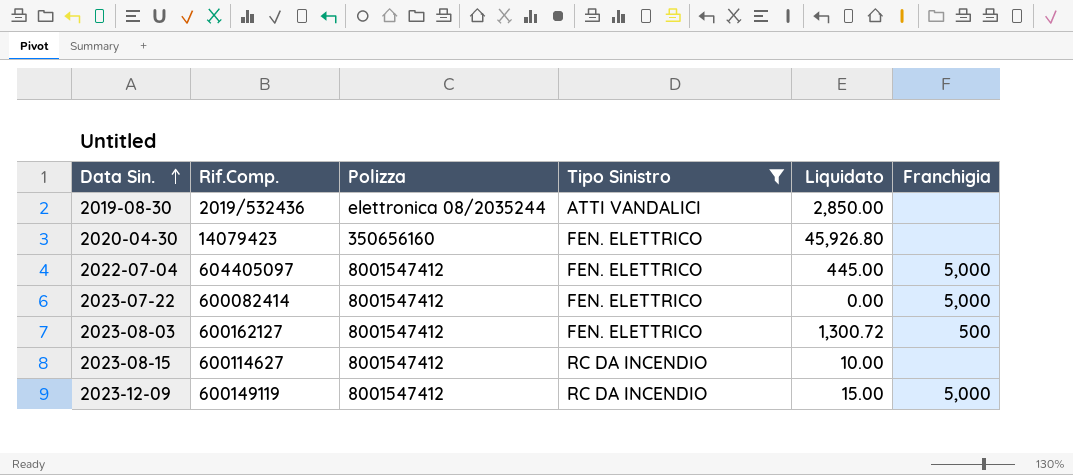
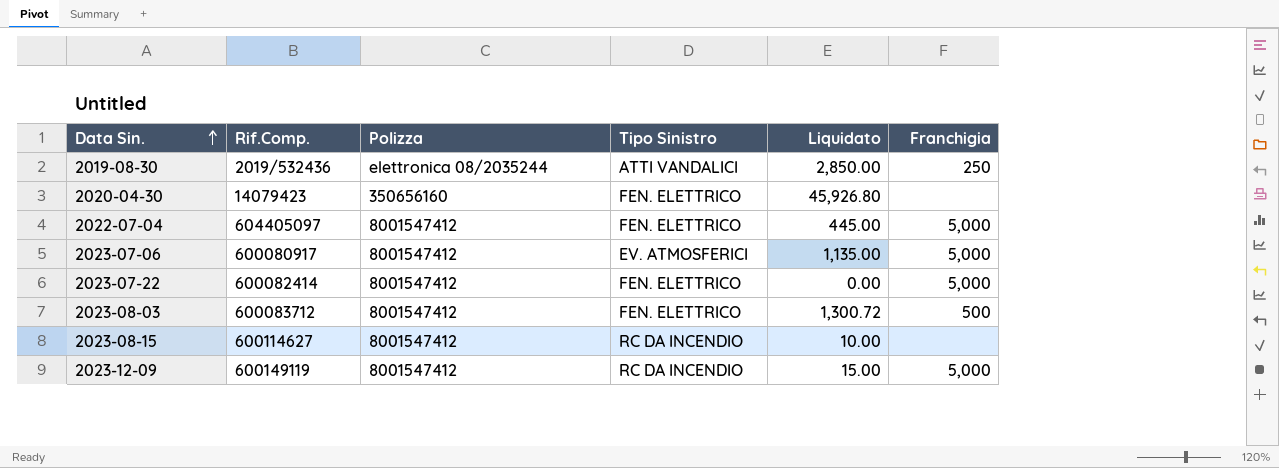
filter: Tipo Sinistro != EV. ATMOSFERICI -> none
2019-08-30 | Franchigia: none -> 250
2023-08-03 | Rif.Comp.: 600162127 -> 600083712

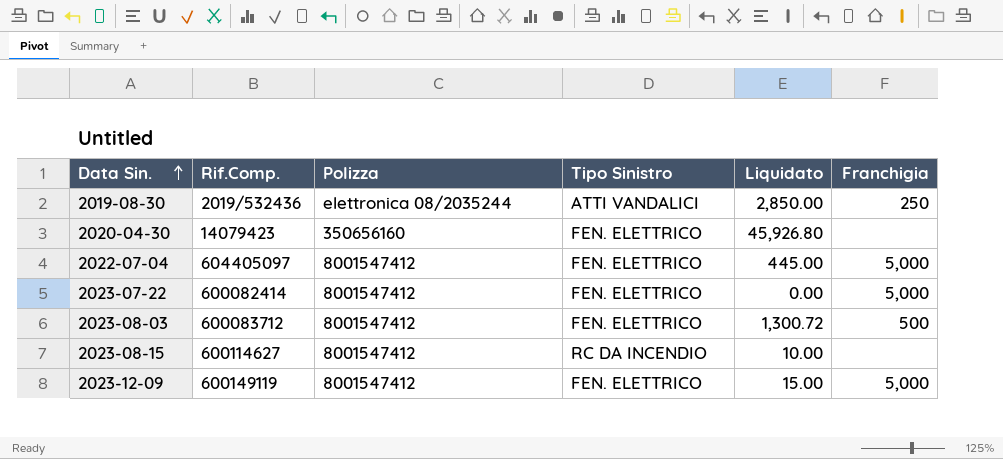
row 2023-07-06: 600080917 | 8001547412 | EV. ATMOSFERICI | 1,135.00 | 5,000 -> none
2023-12-09 | Tipo Sinistro: RC DA INCENDIO -> FEN. ELETTRICO

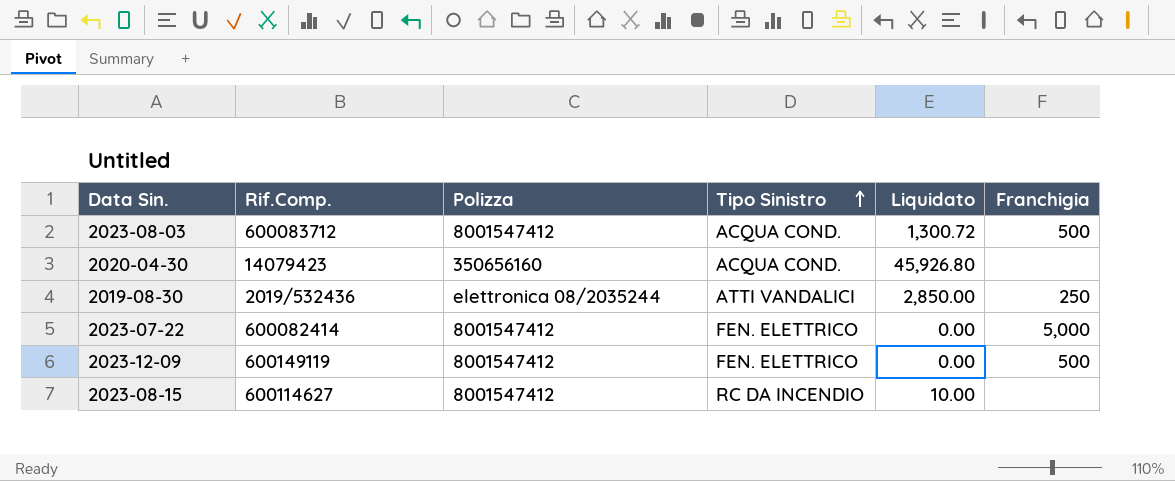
row order: Data Sin. ascending -> Tipo Sinistro ascending
row 2022-07-04: 604405097 | 8001547412 | FEN. ELETTRICO | 445.00 | 5,000 -> none
2023-08-03 | Tipo Sinistro: FEN. ELETTRICO -> ACQUA COND.
2020-04-30 | Tipo Sinistro: FEN. ELETTRICO -> ACQUA COND.
2023-12-09 | Liquidato: 15.00 -> 0.00
2023-12-09 | Franchigia: 5,000 -> 500

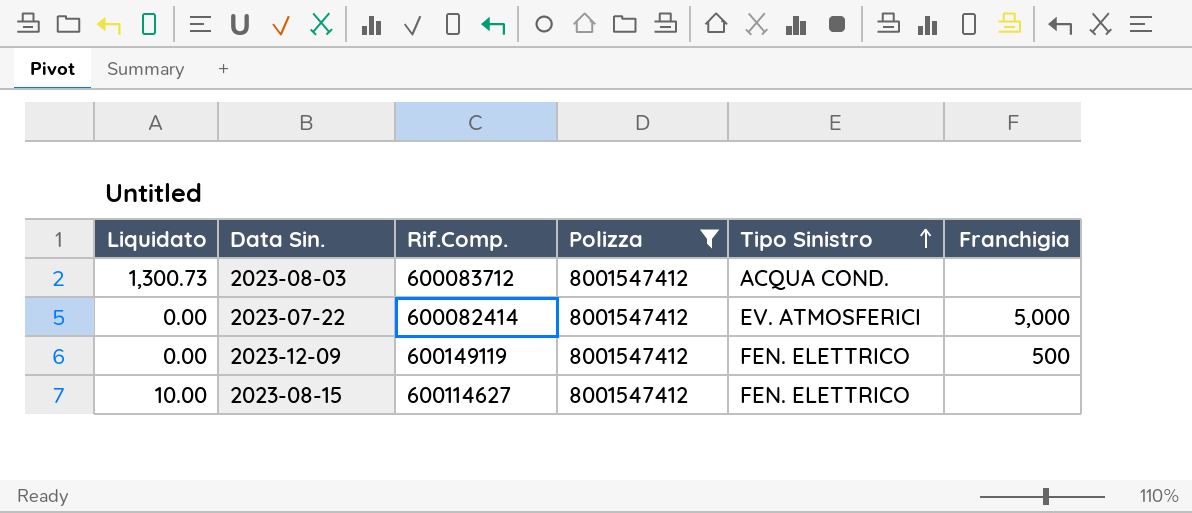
filter: none -> Polizza = 8001547412
column Liquidato | position: 5 -> 1
2023-08-03 | Liquidato: 1,300.72 -> 1,300.73
2023-08-03 | Franchigia: 500 -> none
2023-07-22 | Tipo Sinistro: FEN. ELETTRICO -> EV. ATMOSFERICI
2023-08-15 | Tipo Sinistro: RC DA INCENDIO -> FEN. ELETTRICO

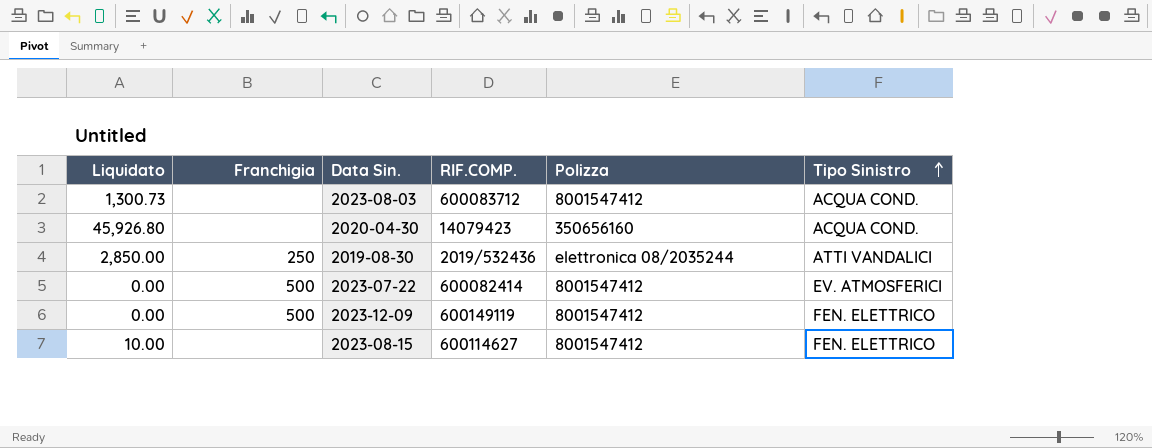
filter: Polizza = 8001547412 -> none
column Franchigia | position: 6 -> 2
column name: Rif.Comp. -> RIF.COMP.
2023-07-22 | Franchigia: 5,000 -> 500

